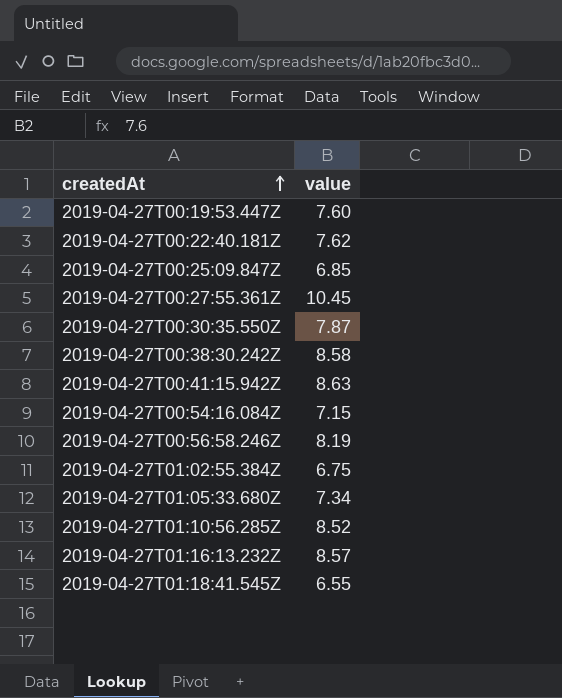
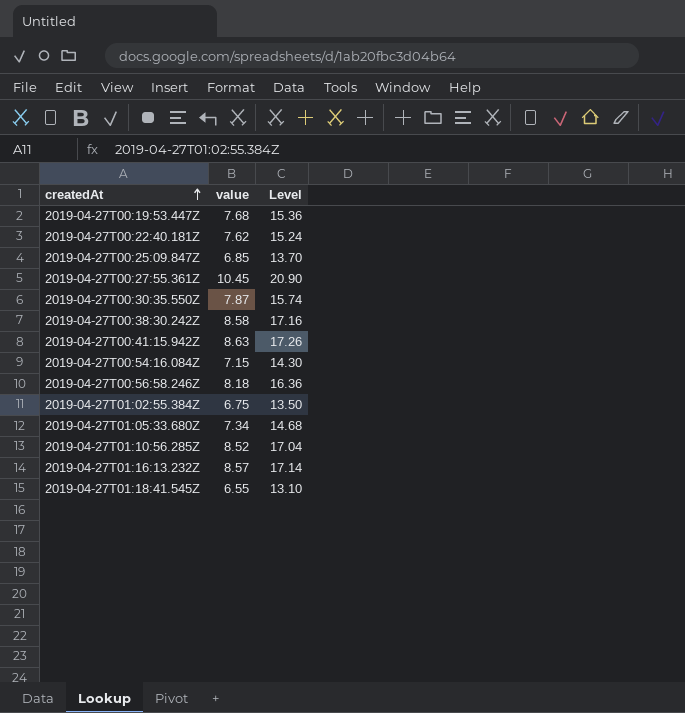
column Level | formula: none -> [value] * 2
2019-04-27T00:19:53.447Z | value: 7.60 -> 7.68
2019-04-27T00:56:58.246Z | value: 8.19 -> 8.18

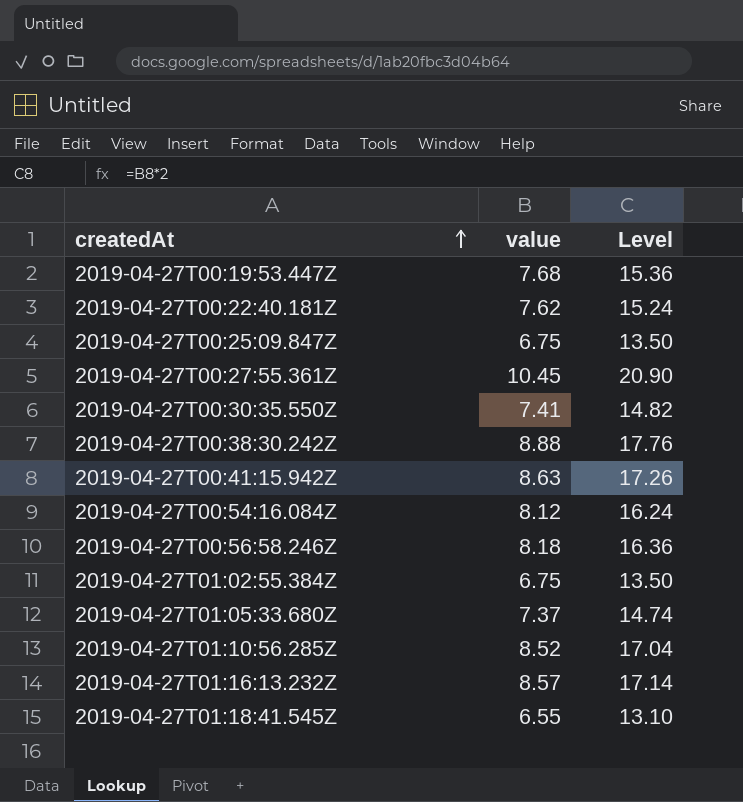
2019-04-27T00:25:09.847Z | value: 6.85 -> 6.75
2019-04-27T00:25:09.847Z | Level: 13.70 -> 13.50
2019-04-27T00:30:35.550Z | value: 7.87 -> 7.41
2019-04-27T00:30:35.550Z | Level: 15.74 -> 14.82
2019-04-27T00:38:30.242Z | value: 8.58 -> 8.88
2019-04-27T00:38:30.242Z | Level: 17.16 -> 17.76
2019-04-27T00:54:16.084Z | value: 7.15 -> 8.12
2019-04-27T00:54:16.084Z | Level: 14.30 -> 16.24
2019-04-27T01:05:33.680Z | value: 7.34 -> 7.37
2019-04-27T01:05:33.680Z | Level: 14.68 -> 14.74

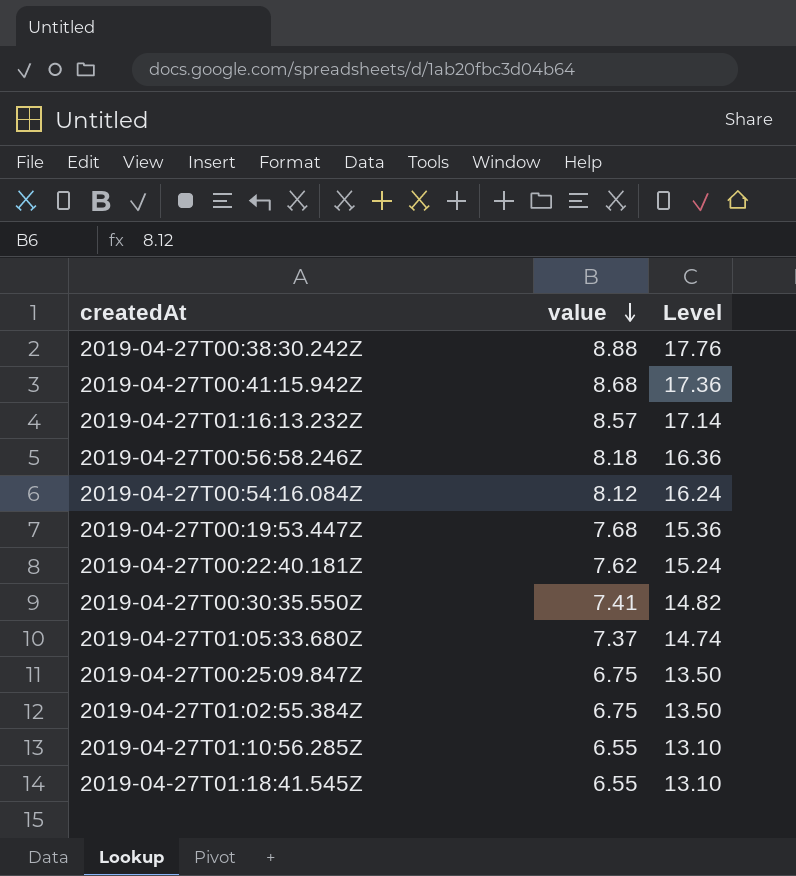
row order: createdAt ascending -> value descending
row 2019-04-27T00:27:55.361Z: 10.45 | 20.90 -> none
2019-04-27T00:41:15.942Z | value: 8.63 -> 8.68
2019-04-27T00:41:15.942Z | Level: 17.26 -> 17.36
2019-04-27T01:10:56.285Z | value: 8.52 -> 6.55
2019-04-27T01:10:56.285Z | Level: 17.04 -> 13.10

